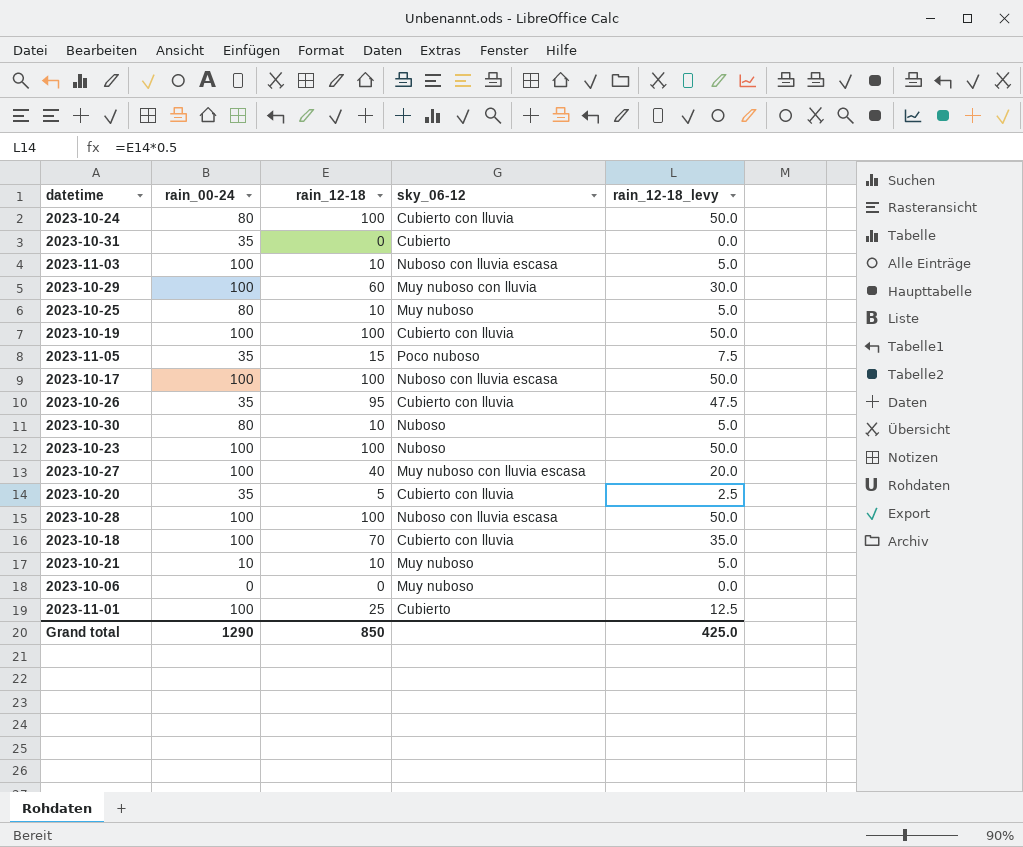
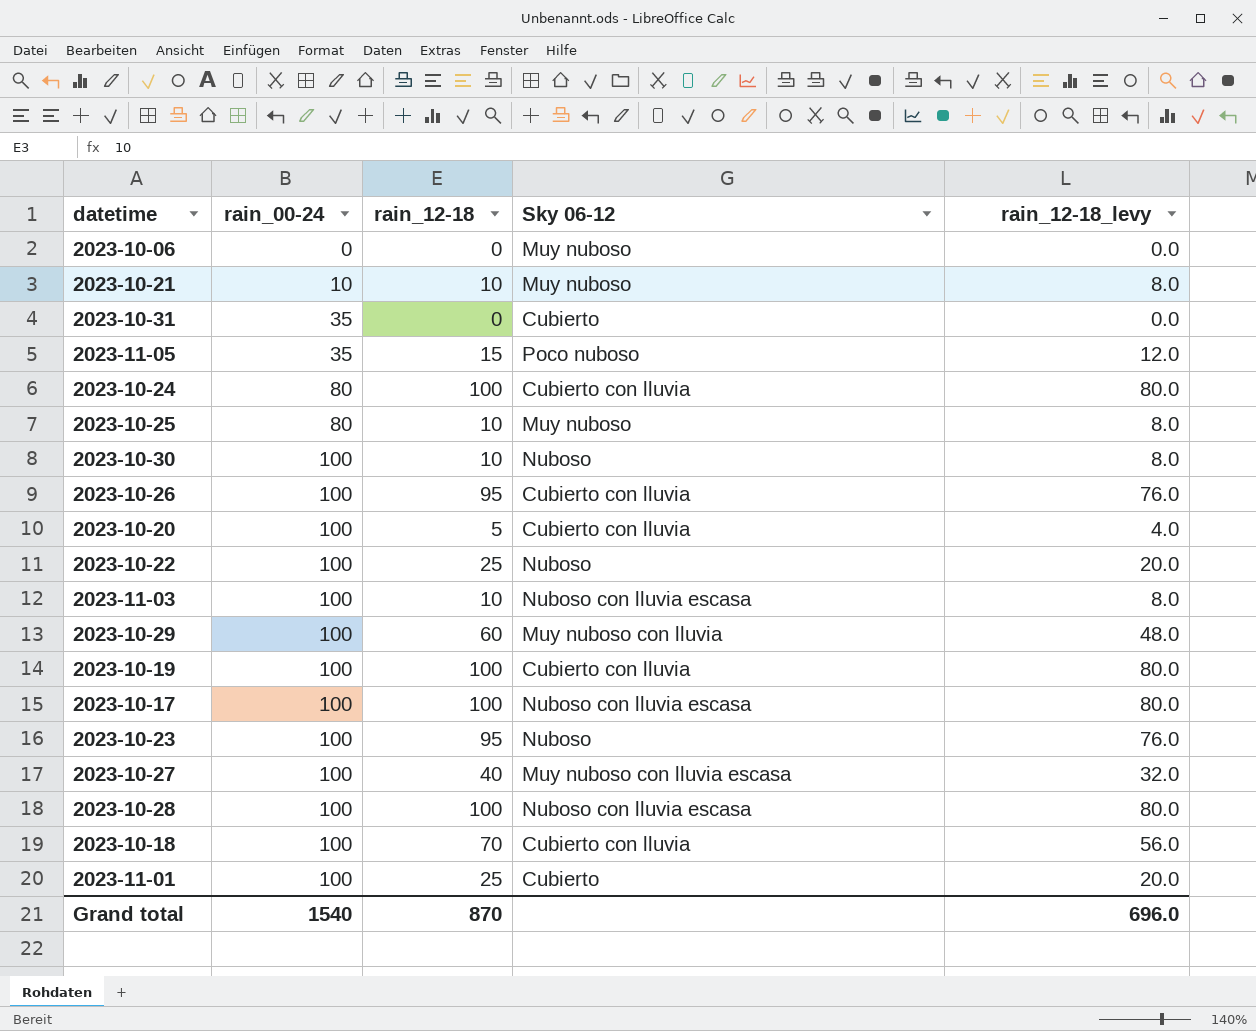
row order: none -> rain_00-24 ascending
column name: sky_06-12 -> Sky 06-12
column rain_12-18_levy | formula: [rain_12-18] * 0.5 -> [rain_12-18] * 0.8
2023-10-30 | rain_00-24: 80 -> 100
2023-10-26 | rain_00-24: 35 -> 100
2023-10-20 | rain_00-24: 35 -> 100
row 2023-10-22: none -> 100 | 25 | Nuboso | 20.0
2023-10-23 | rain_12-18: 100 -> 95
Grand total | rain_00-24: 1290 -> 1540
Grand total | rain_12-18: 850 -> 870
Grand total | rain_12-18_levy: 425.0 -> 696.0

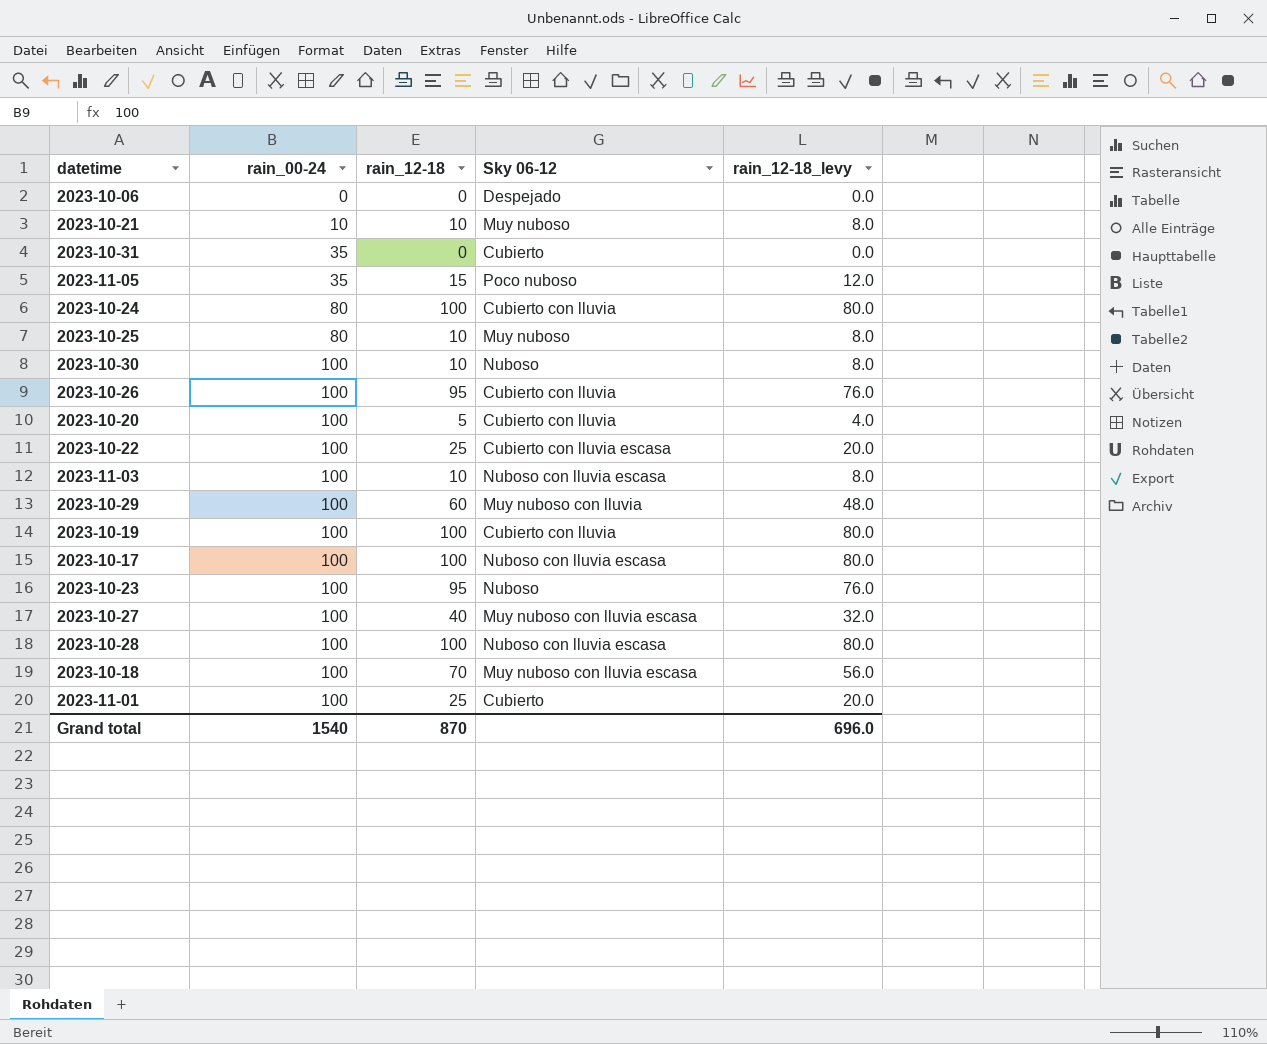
2023-10-06 | Sky 06-12: Muy nuboso -> Despejado
2023-10-22 | Sky 06-12: Nuboso -> Cubierto con lluvia escasa
2023-10-18 | Sky 06-12: Cubierto con lluvia -> Muy nuboso con lluvia escasa

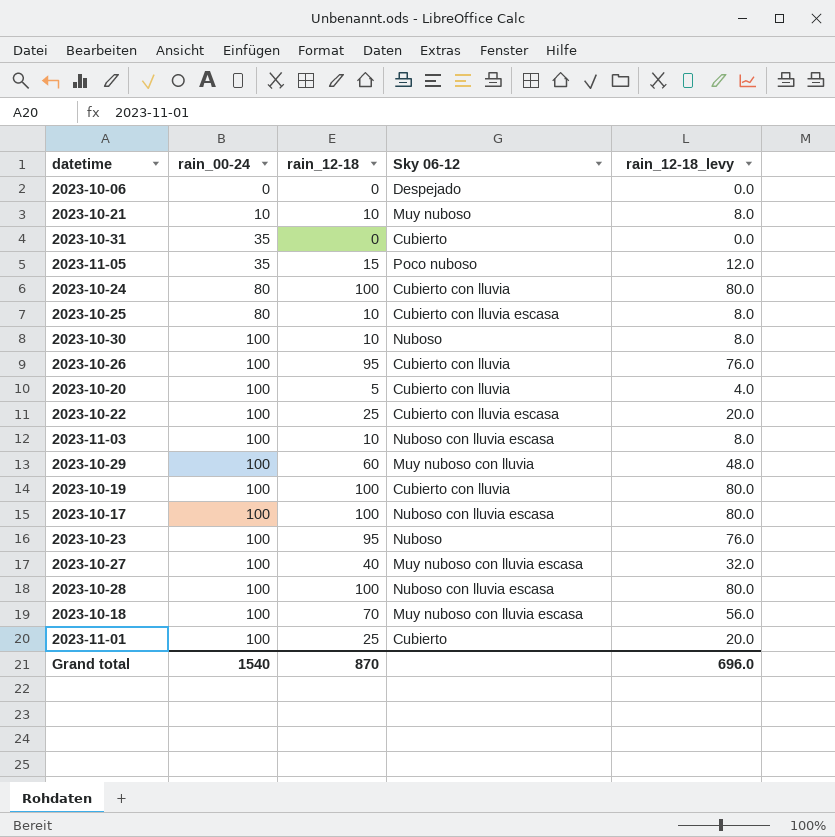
2023-10-25 | Sky 06-12: Muy nuboso -> Cubierto con lluvia escasa

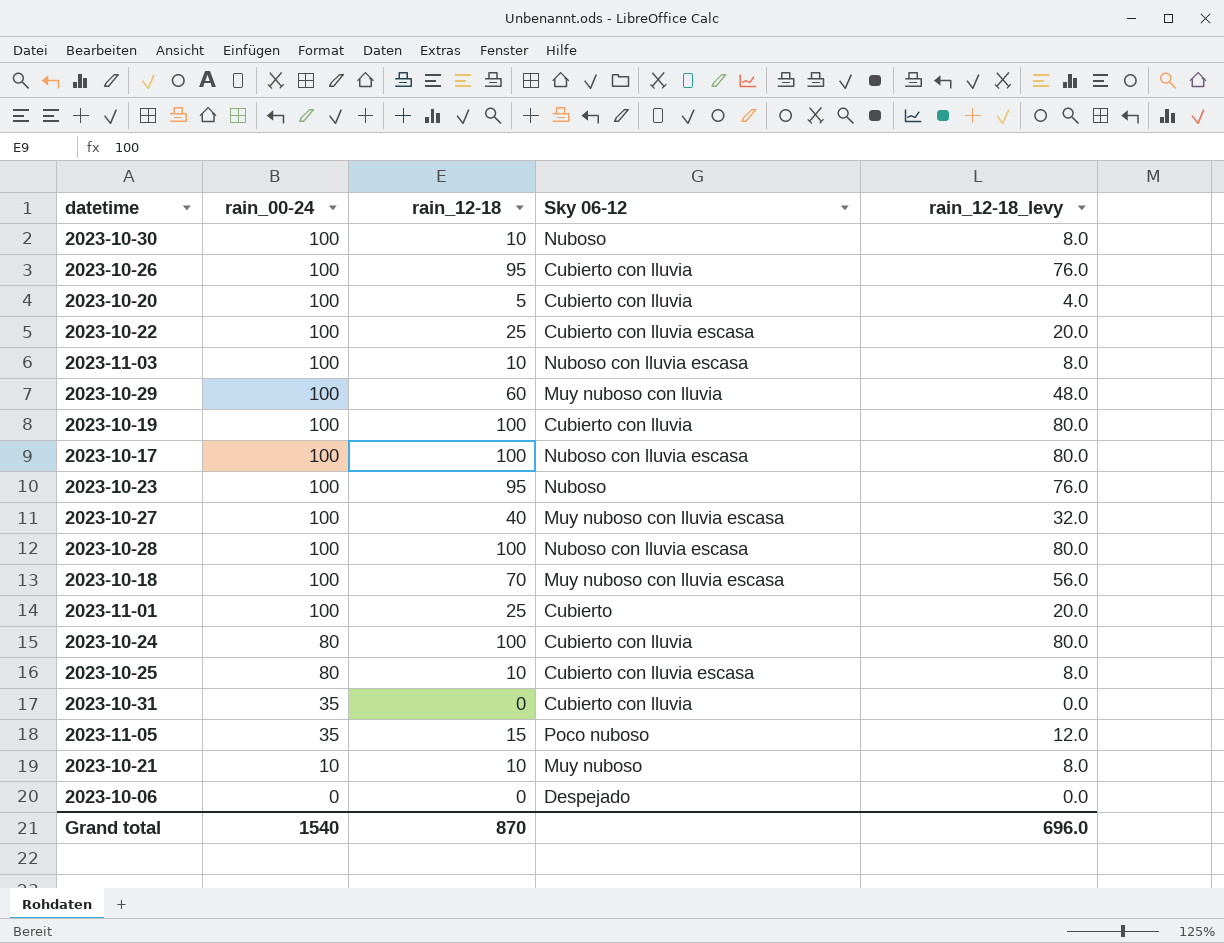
row order: rain_00-24 ascending -> rain_00-24 descending
2023-10-31 | Sky 06-12: Cubierto -> Cubierto con lluvia

